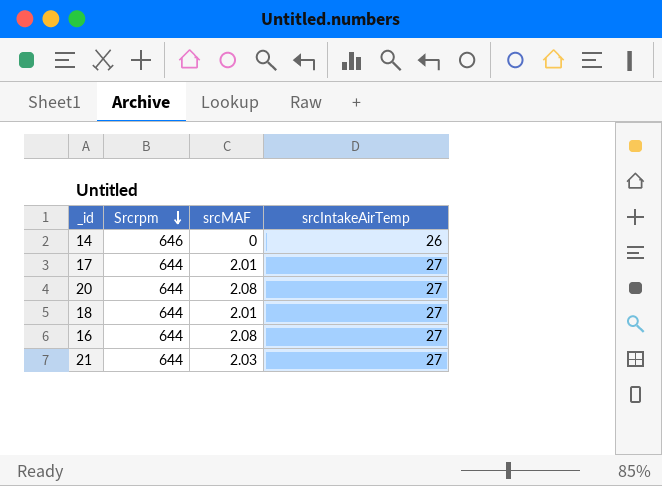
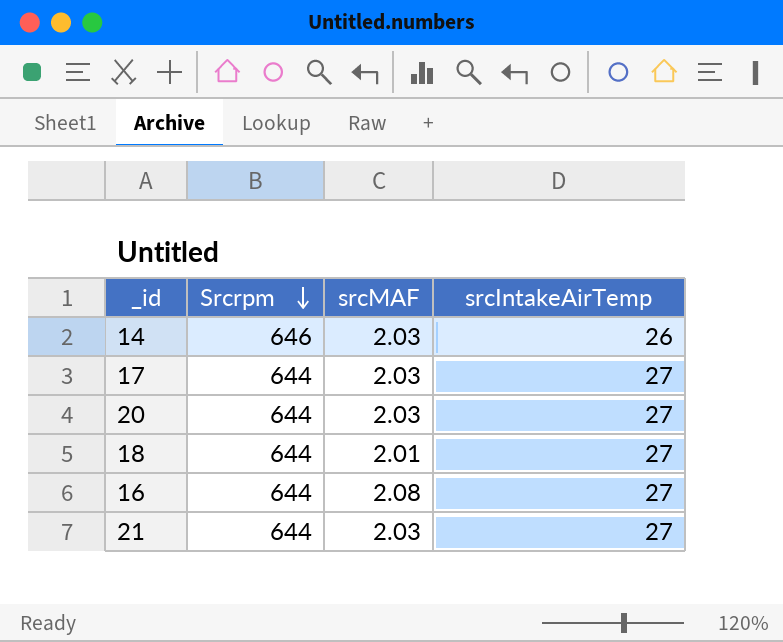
14 | srcMAF: 0 -> 2.03
17 | srcMAF: 2.01 -> 2.03
20 | srcMAF: 2.08 -> 2.03

